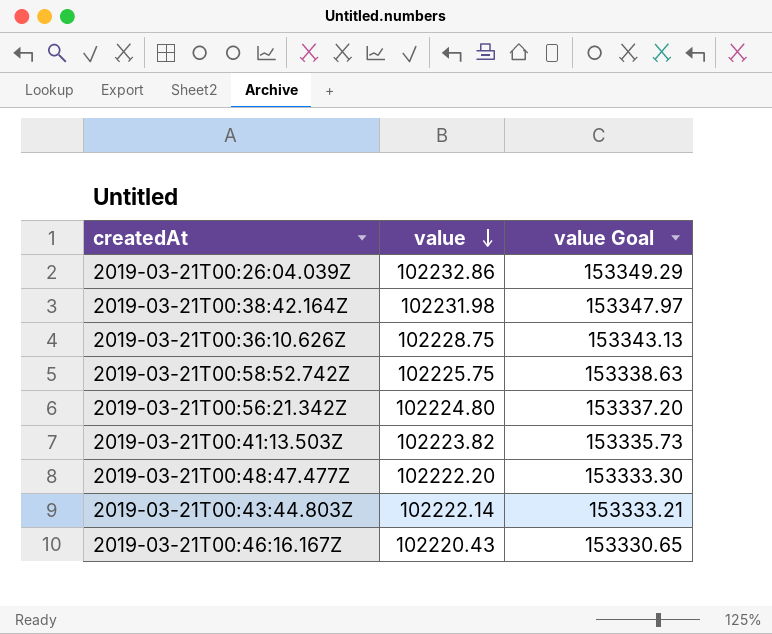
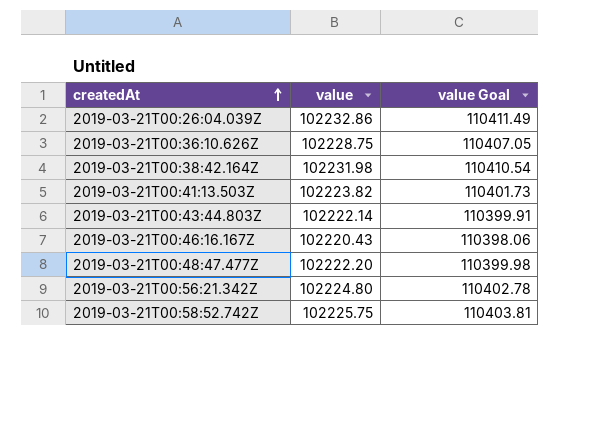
row order: value descending -> createdAt ascending
column value Goal | formula: [value] * 1.5 -> [value] * 1.08

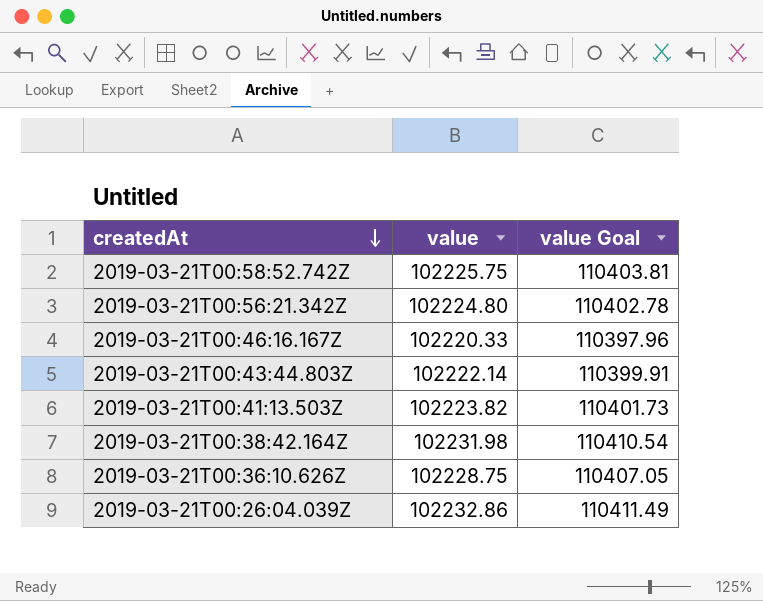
row order: createdAt ascending -> createdAt descending
row 2019-03-21T00:48:47.477Z: 102222.20 | 110399.98 -> none
2019-03-21T00:46:16.167Z | value: 102220.43 -> 102220.33
2019-03-21T00:46:16.167Z | value Goal: 110398.06 -> 110397.96

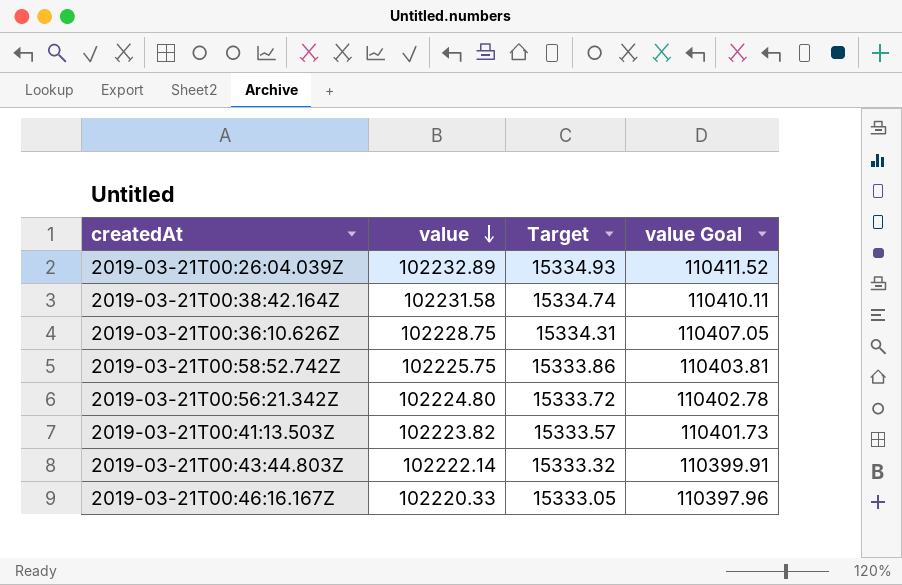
row order: createdAt descending -> value descending
column Target | formula: none -> [value] * 0.15
2019-03-21T00:26:04.039Z | value: 102232.86 -> 102232.89
2019-03-21T00:26:04.039Z | value Goal: 110411.49 -> 110411.52
2019-03-21T00:38:42.164Z | value: 102231.98 -> 102231.58
2019-03-21T00:38:42.164Z | value Goal: 110410.54 -> 110410.11

